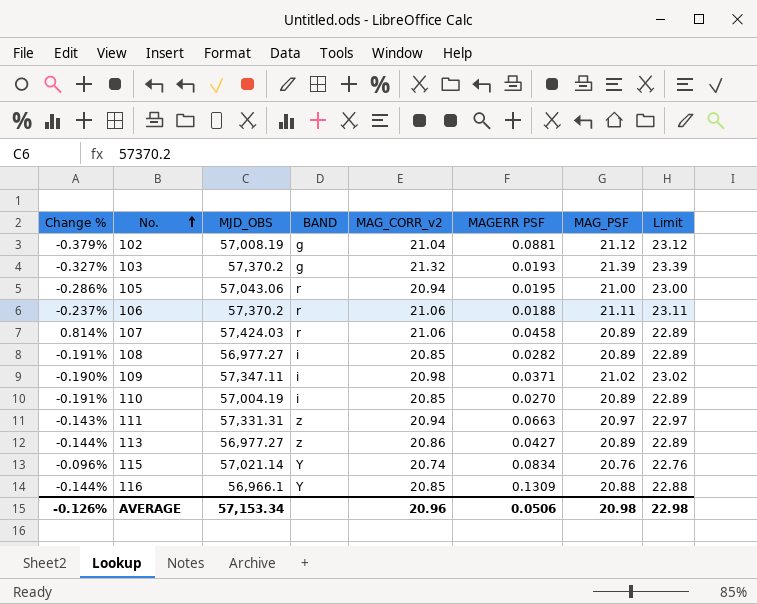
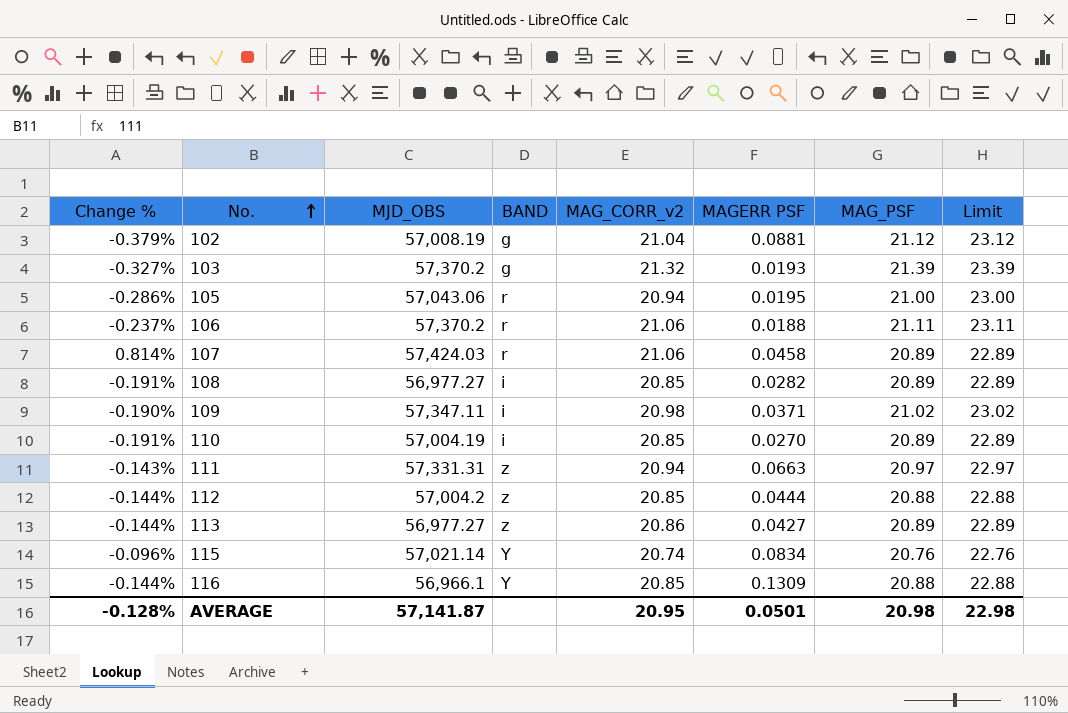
row 112: none -> -0.144% | 57,004.2 | z | 20.85 | 0.0444 | 20.88 | 22.88
AVERAGE | Change %: -0.126% -> -0.128%
AVERAGE | MJD_OBS: 57,153.34 -> 57,141.87
AVERAGE | MAG_CORR_v2: 20.96 -> 20.95
AVERAGE | MAGERR PSF: 0.0506 -> 0.0501

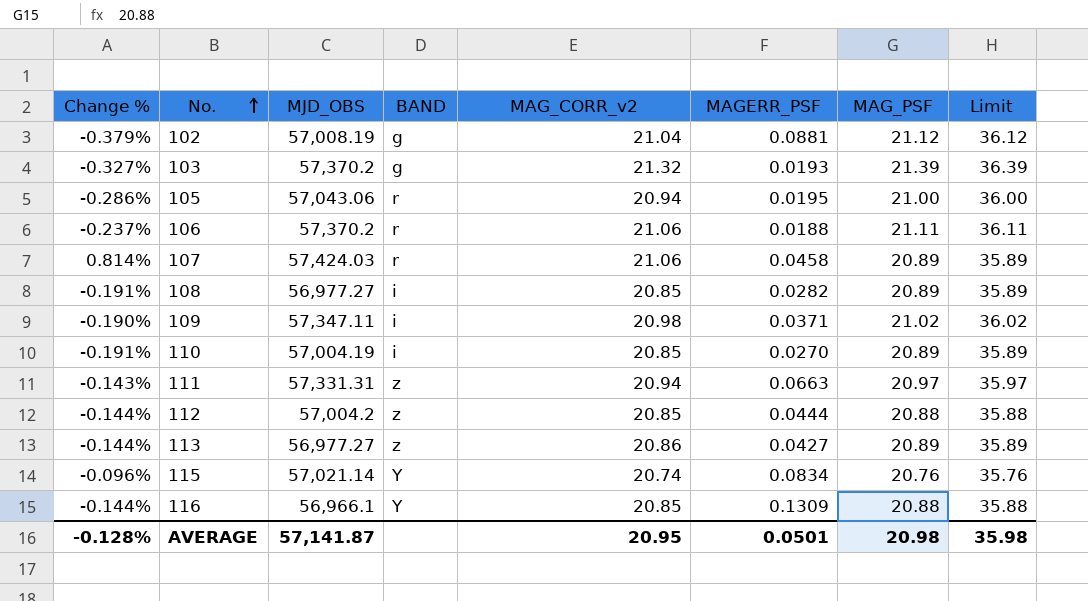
column name: MAGERR PSF -> MAGERR_PSF
column Limit | formula: [MAG_PSF] + 2 -> [MAG_PSF] + 15
AVERAGE | Limit: 22.98 -> 35.98

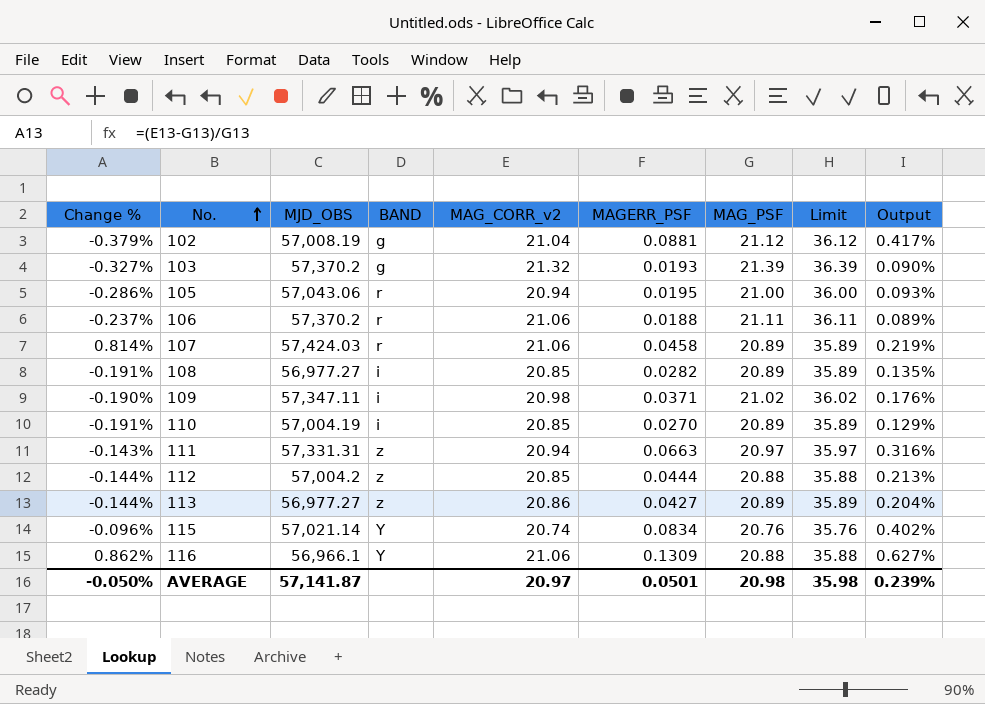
column Output | formula: none -> [MAGERR_PSF] / [MAG_PSF]
116 | Change %: -0.144% -> 0.862%
116 | MAG_CORR_v2: 20.85 -> 21.06
AVERAGE | Change %: -0.128% -> -0.050%
AVERAGE | MAG_CORR_v2: 20.95 -> 20.97

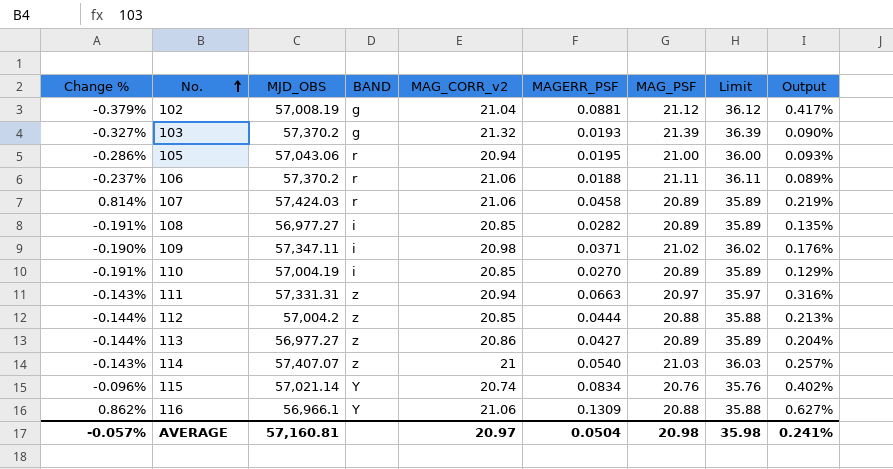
row 114: none -> -0.143% | 57,407.07 | z | 21 | 0.0540 | 21.03 | 36.03 | 0.257%
AVERAGE | Change %: -0.050% -> -0.057%
AVERAGE | MJD_OBS: 57,141.87 -> 57,160.81
AVERAGE | MAGERR_PSF: 0.0501 -> 0.0504
AVERAGE | Output: 0.239% -> 0.241%

